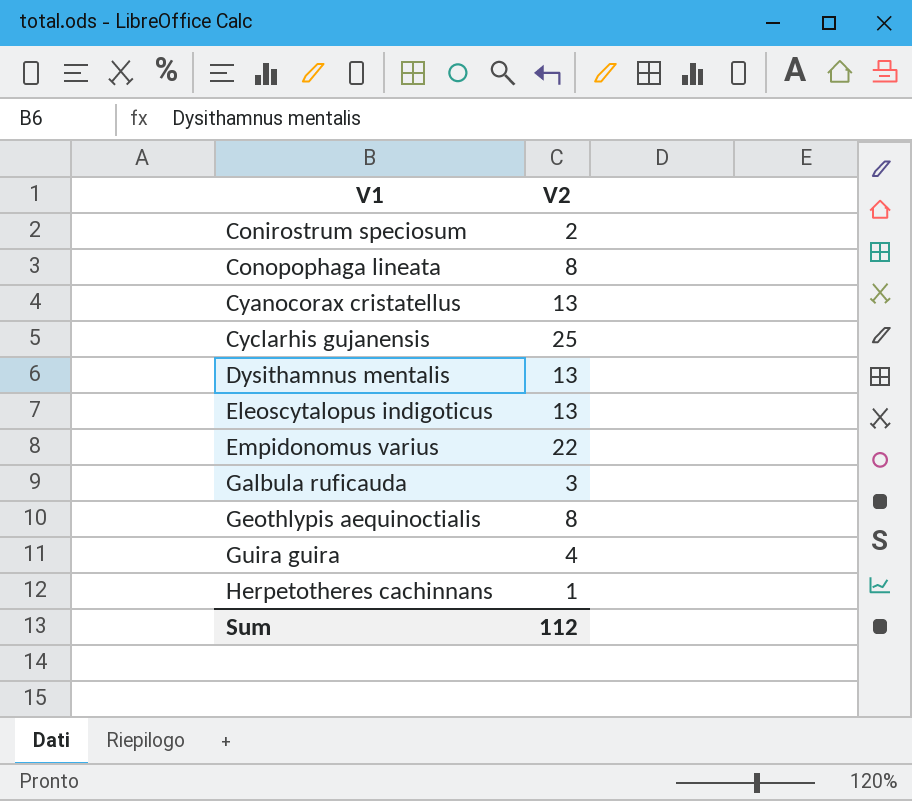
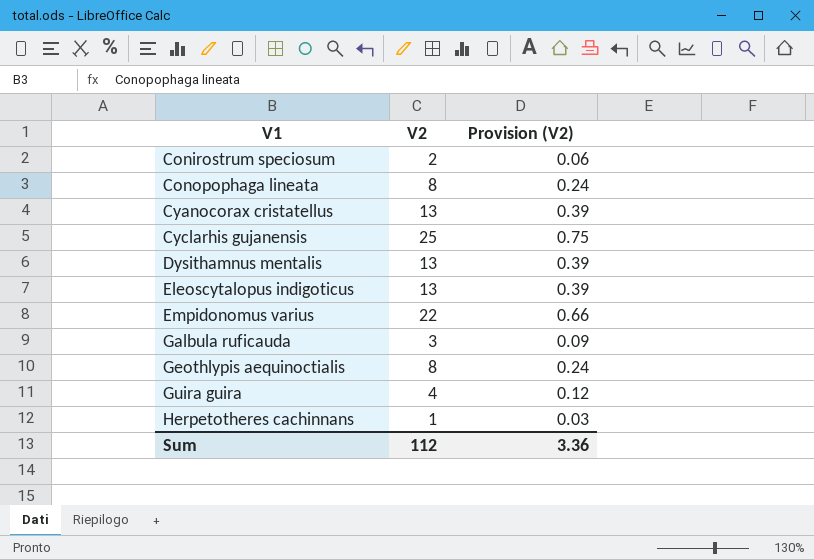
column Provision (V2) | formula: none -> [V2] * 0.03

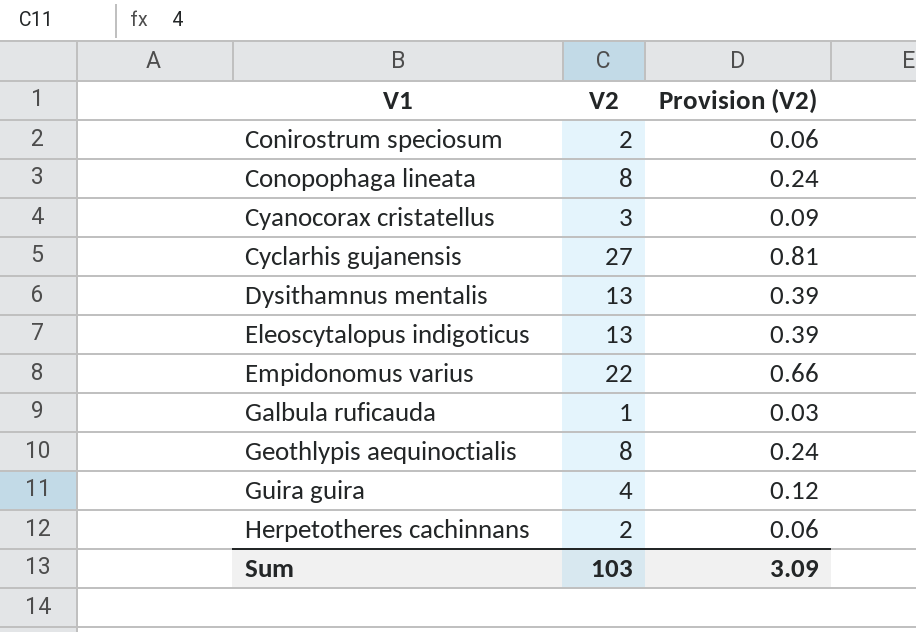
Cyanocorax cristatellus | V2: 13 -> 3
Cyanocorax cristatellus | Provision (V2): 0.39 -> 0.09
Cyclarhis gujanensis | V2: 25 -> 27
Cyclarhis gujanensis | Provision (V2): 0.75 -> 0.81
Galbula ruficauda | V2: 3 -> 1
Galbula ruficauda | Provision (V2): 0.09 -> 0.03
Herpetotheres cachinnans | V2: 1 -> 2
Herpetotheres cachinnans | Provision (V2): 0.03 -> 0.06
Sum | V2: 112 -> 103
Sum | Provision (V2): 3.36 -> 3.09

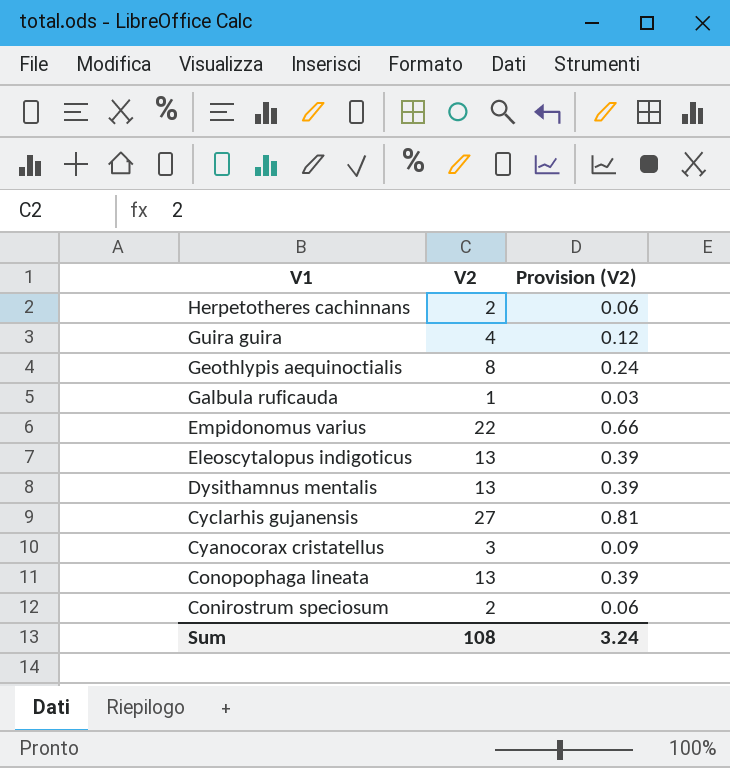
row order: V1 ascending -> V1 descending
Conopophaga lineata | V2: 8 -> 13
Conopophaga lineata | Provision (V2): 0.24 -> 0.39
Sum | V2: 103 -> 108
Sum | Provision (V2): 3.09 -> 3.24

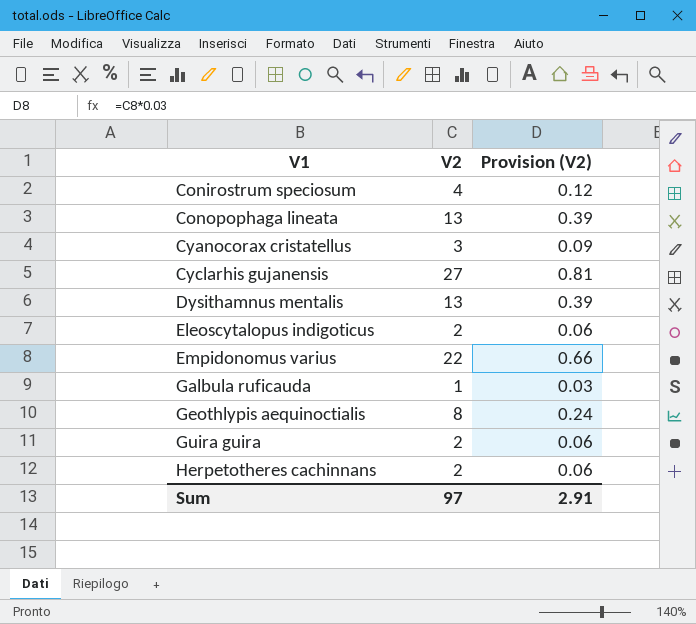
row order: V1 descending -> V1 ascending
Conirostrum speciosum | V2: 2 -> 4
Conirostrum speciosum | Provision (V2): 0.06 -> 0.12
Eleoscytalopus indigoticus | V2: 13 -> 2
Eleoscytalopus indigoticus | Provision (V2): 0.39 -> 0.06
Guira guira | V2: 4 -> 2
Guira guira | Provision (V2): 0.12 -> 0.06
Sum | V2: 108 -> 97
Sum | Provision (V2): 3.24 -> 2.91

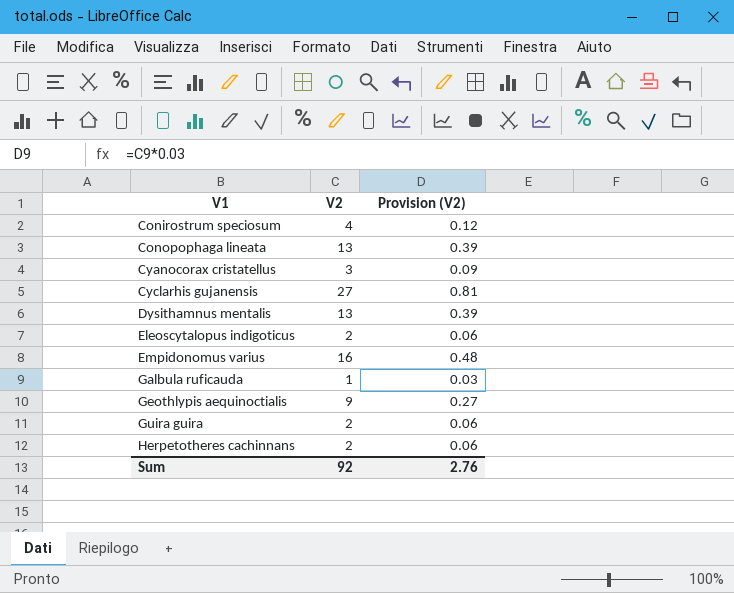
Empidonomus varius | V2: 22 -> 16
Empidonomus varius | Provision (V2): 0.66 -> 0.48
Geothlypis aequinoctialis | V2: 8 -> 9
Geothlypis aequinoctialis | Provision (V2): 0.24 -> 0.27
Sum | V2: 97 -> 92
Sum | Provision (V2): 2.91 -> 2.76

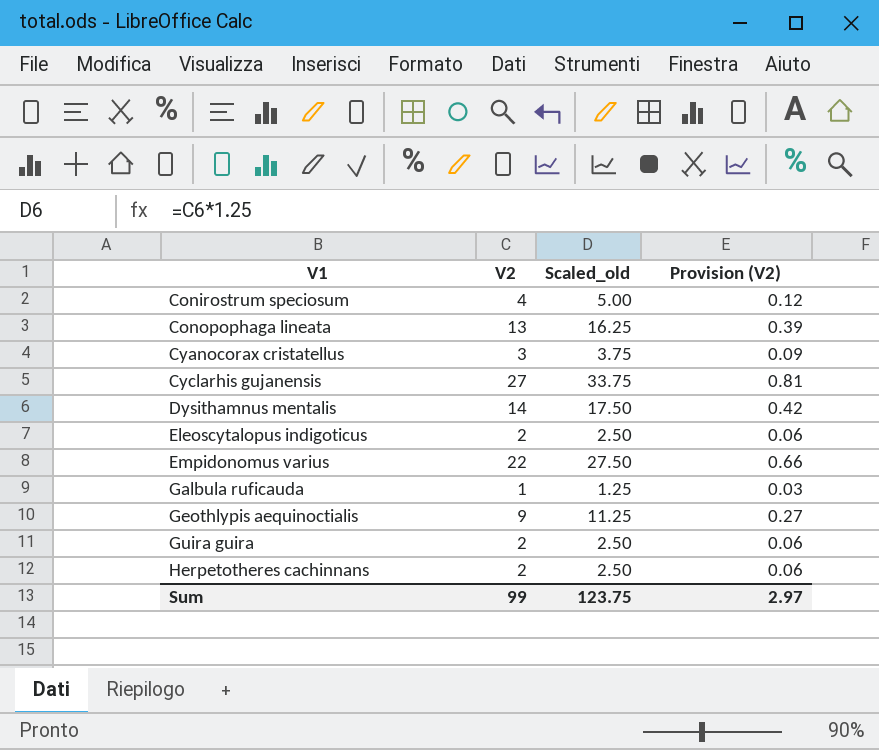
column Scaled_old | formula: none -> [V2] * 1.25
Dysithamnus mentalis | V2: 13 -> 14
Dysithamnus mentalis | Provision (V2): 0.39 -> 0.42
Empidonomus varius | V2: 16 -> 22
Empidonomus varius | Provision (V2): 0.48 -> 0.66
Sum | V2: 92 -> 99
Sum | Provision (V2): 2.76 -> 2.97

